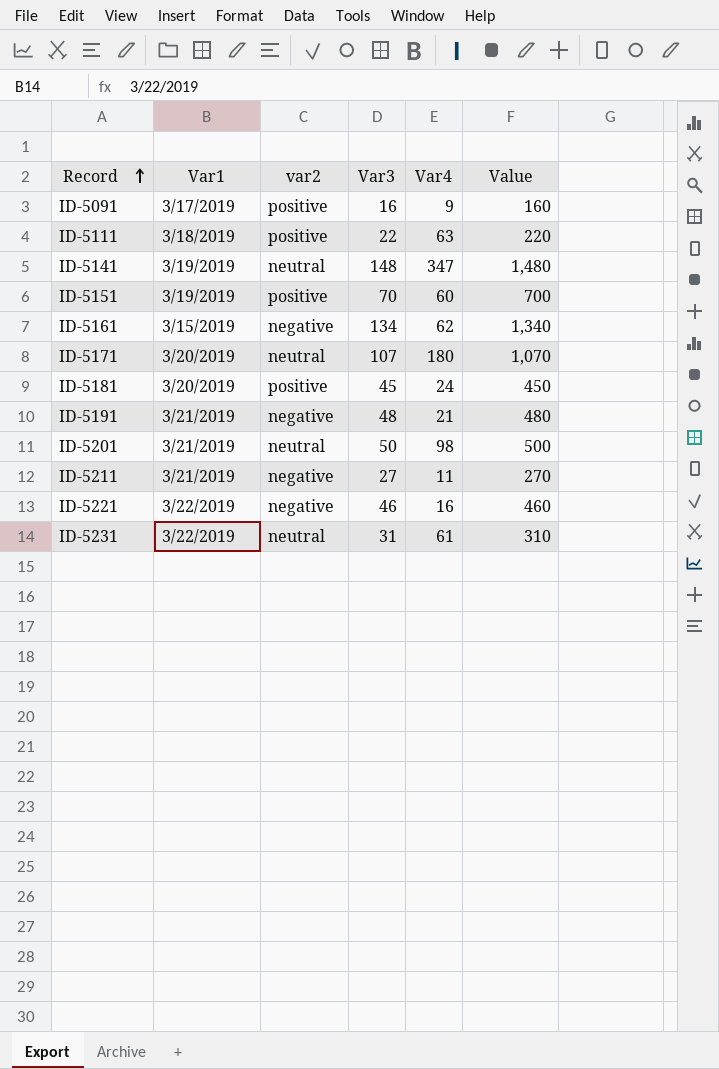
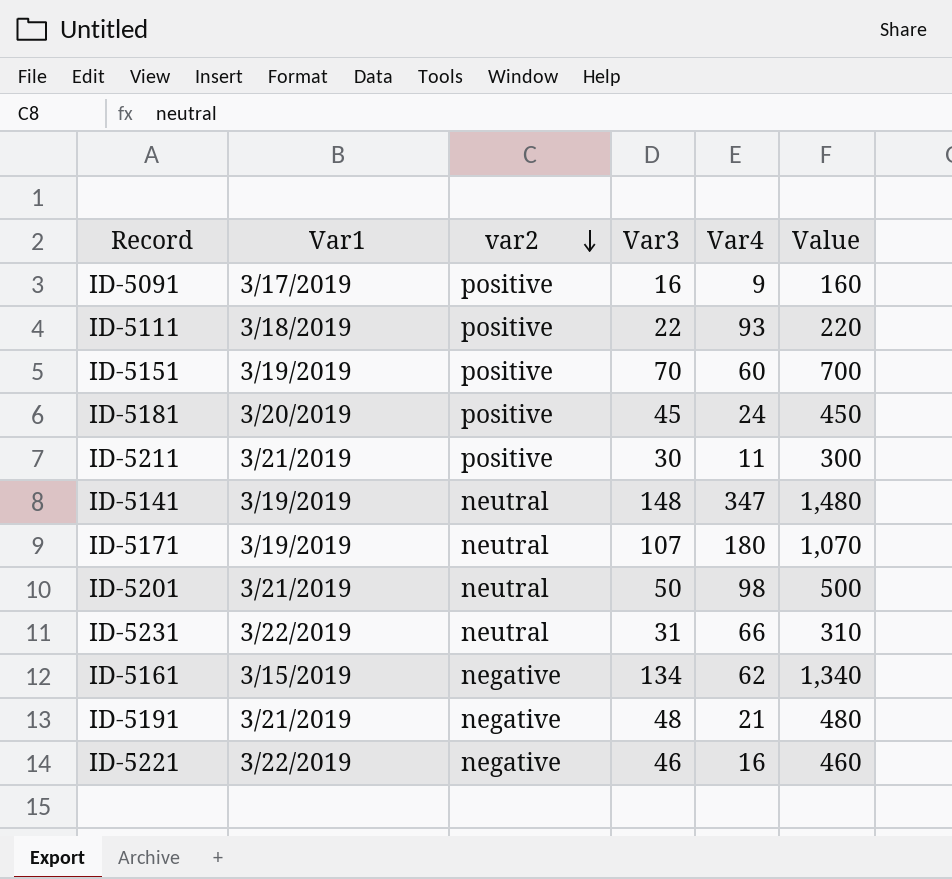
row order: Record ascending -> var2 descending
ID-5111 | Var4: 63 -> 93
ID-5211 | var2: negative -> positive
ID-5211 | Var3: 27 -> 30
ID-5211 | Value: 270 -> 300
ID-5171 | Var1: 3/20/2019 -> 3/19/2019
ID-5231 | Var4: 61 -> 66

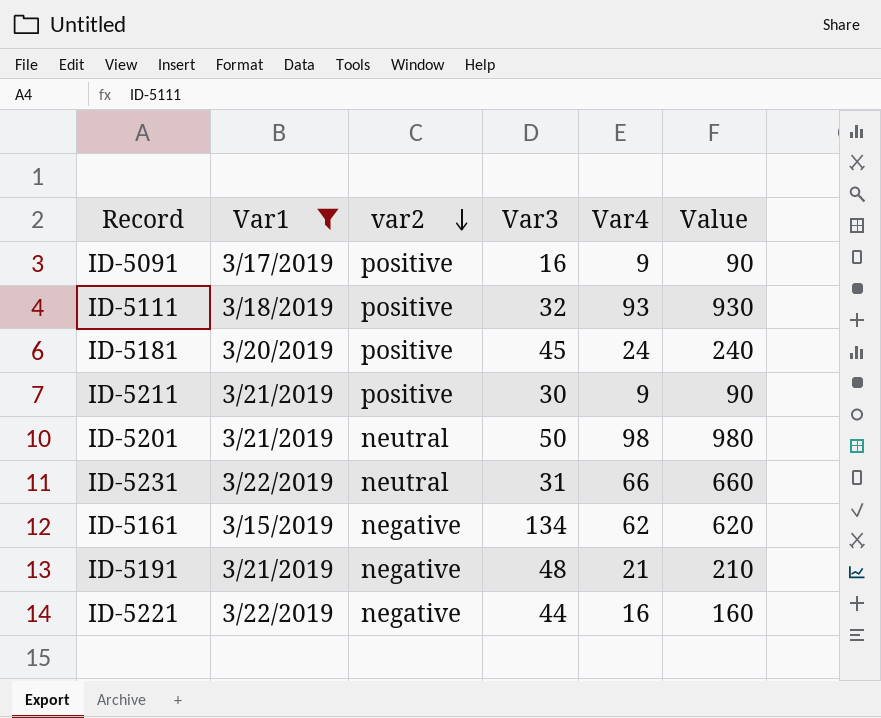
filter: none -> Var1 != 3/19/2019
column Value | formula: [Var3] * 10 -> [Var4] * 10
ID-5111 | Var3: 22 -> 32
ID-5211 | Var4: 11 -> 9
ID-5221 | Var3: 46 -> 44

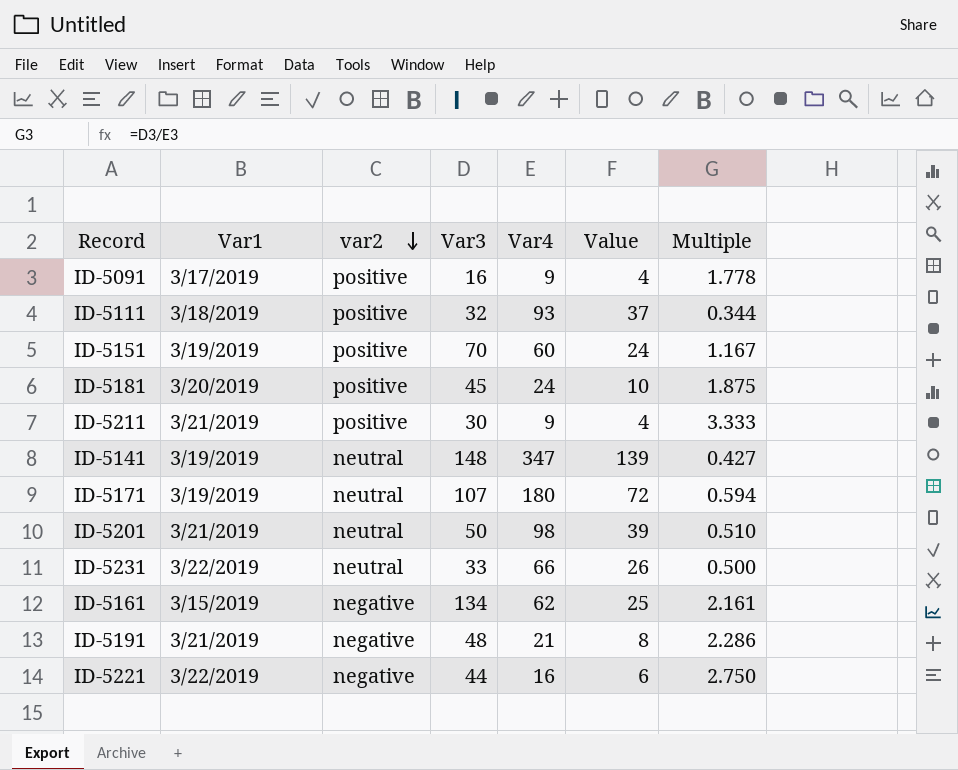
filter: Var1 != 3/19/2019 -> none
column Value | formula: [Var4] * 10 -> [Var4] * 0.4
column Multiple | formula: none -> [Var3] / [Var4]
ID-5231 | Var3: 31 -> 33

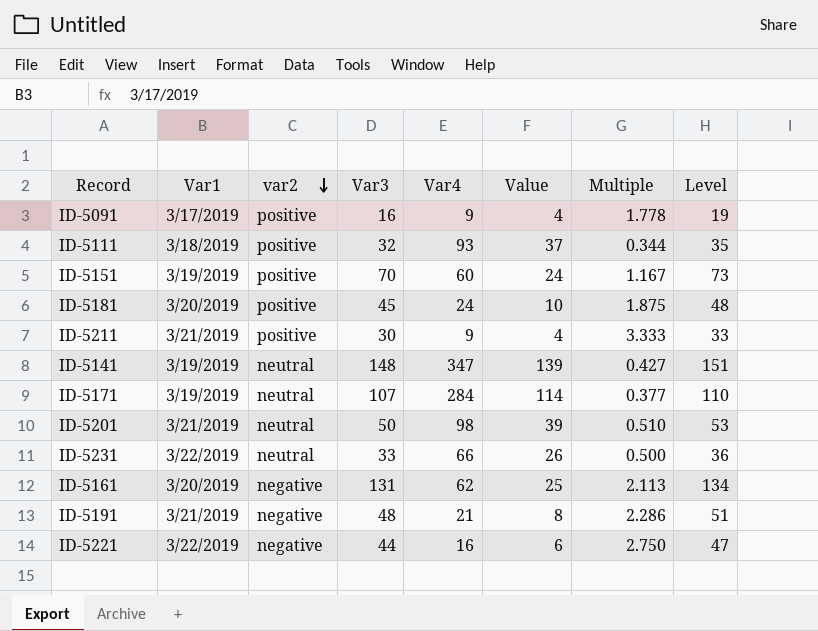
column Level | formula: none -> [Var3] + 3
ID-5171 | Var4: 180 -> 284
ID-5171 | Value: 72 -> 114
ID-5171 | Multiple: 0.594 -> 0.377
ID-5161 | Var1: 3/15/2019 -> 3/20/2019
ID-5161 | Var3: 134 -> 131
ID-5161 | Multiple: 2.161 -> 2.113

